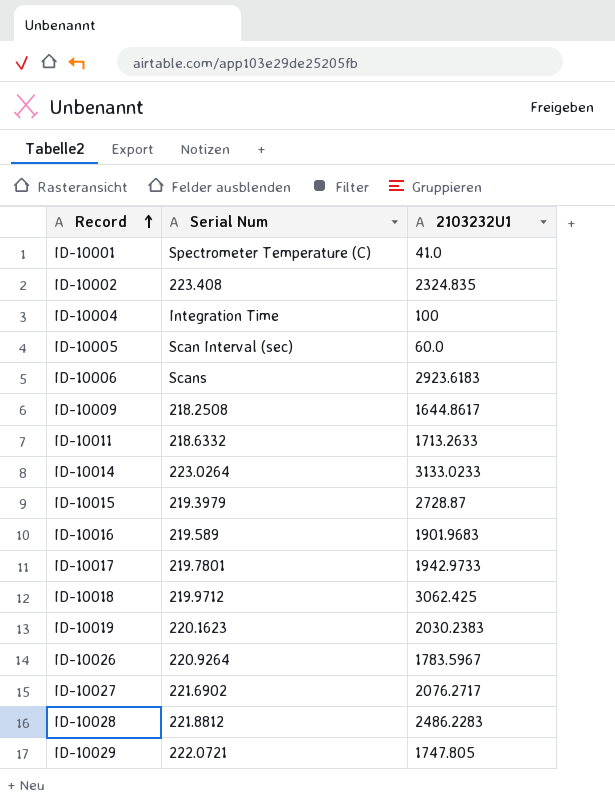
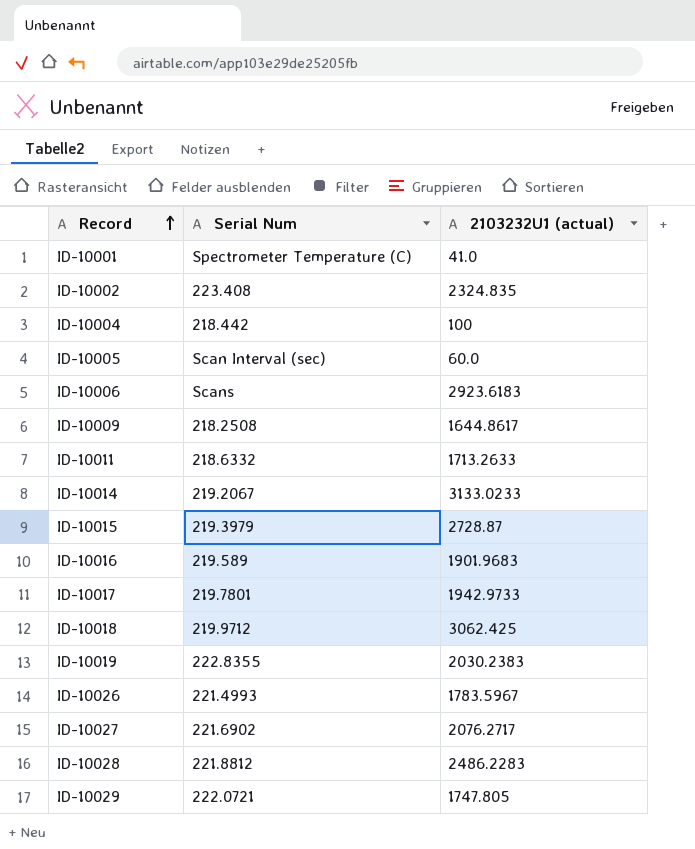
column name: 2103232U1 -> 2103232U1 (actual)
ID-10004 | Serial Num: Integration Time -> 218.442
ID-10014 | Serial Num: 223.0264 -> 219.2067
ID-10019 | Serial Num: 220.1623 -> 222.8355
ID-10026 | Serial Num: 220.9264 -> 221.4993

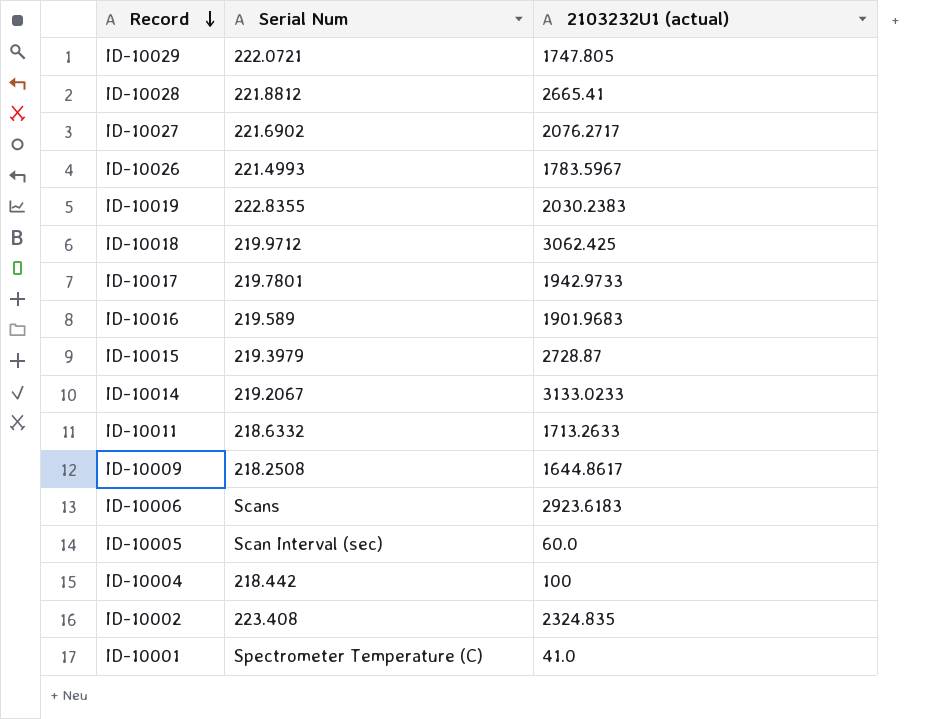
row order: Record ascending -> Record descending
ID-10028 | 2103232U1 (actual): 2486.2283 -> 2665.41

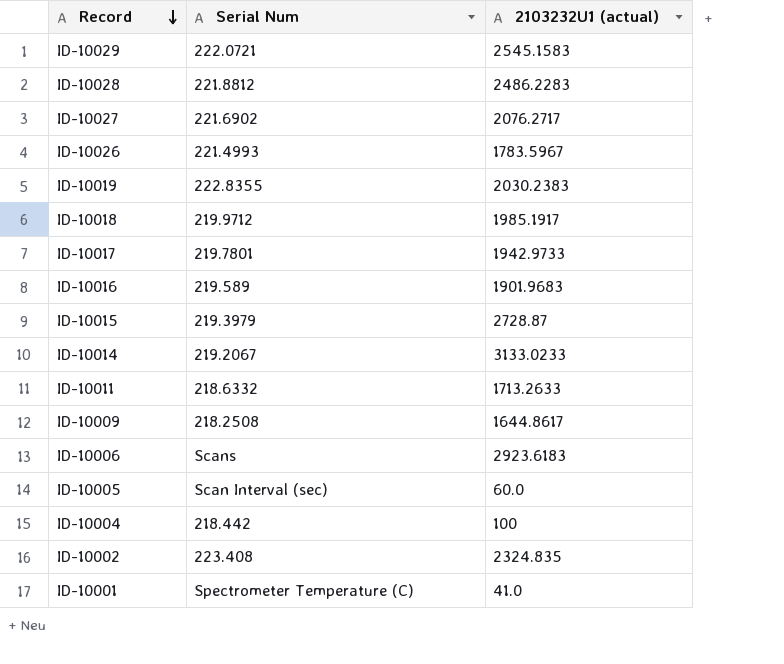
ID-10029 | 2103232U1 (actual): 1747.805 -> 2545.1583
ID-10028 | 2103232U1 (actual): 2665.41 -> 2486.2283
ID-10018 | 2103232U1 (actual): 3062.425 -> 1985.1917

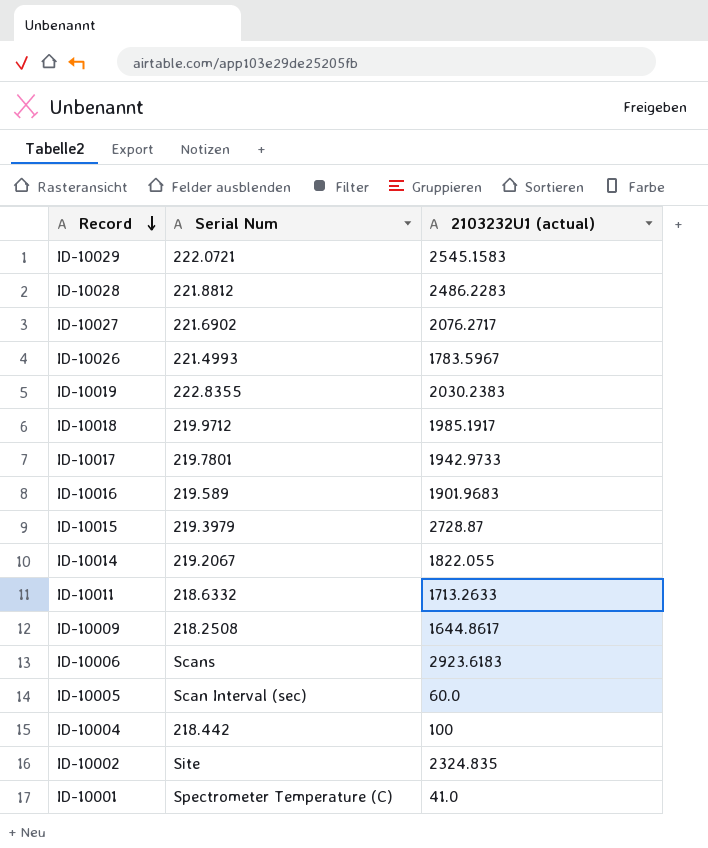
ID-10014 | 2103232U1 (actual): 3133.0233 -> 1822.055
ID-10002 | Serial Num: 223.408 -> Site

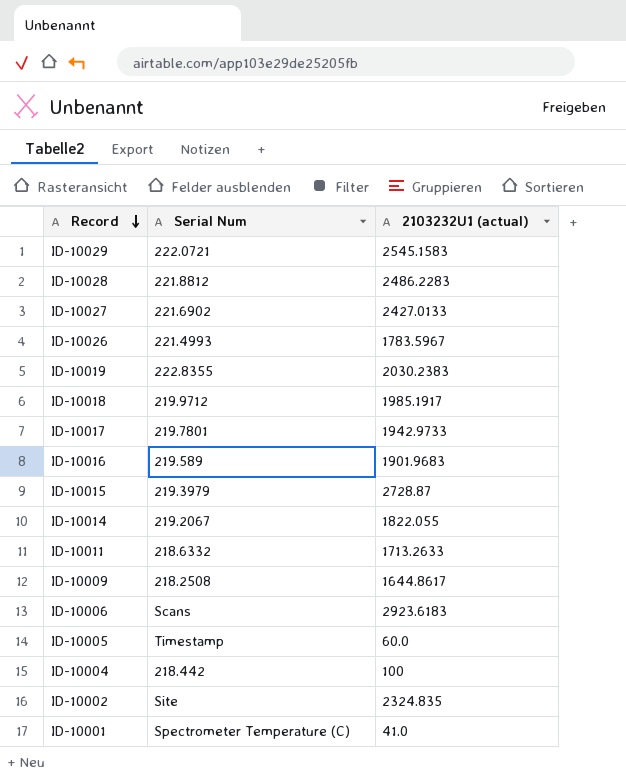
ID-10027 | 2103232U1 (actual): 2076.2717 -> 2427.0133
ID-10005 | Serial Num: Scan Interval (sec) -> Timestamp

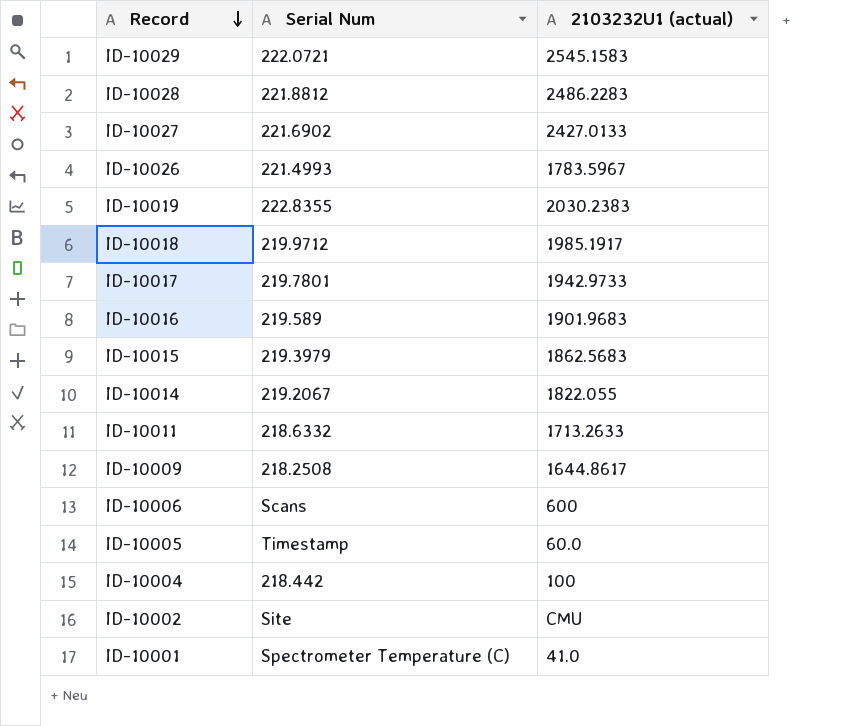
ID-10015 | 2103232U1 (actual): 2728.87 -> 1862.5683
ID-10006 | 2103232U1 (actual): 2923.6183 -> 600
ID-10002 | 2103232U1 (actual): 2324.835 -> CMU

